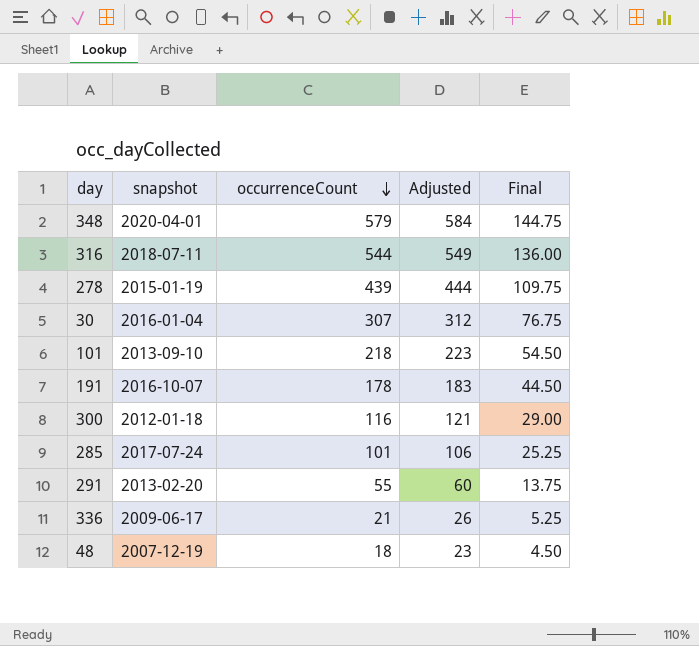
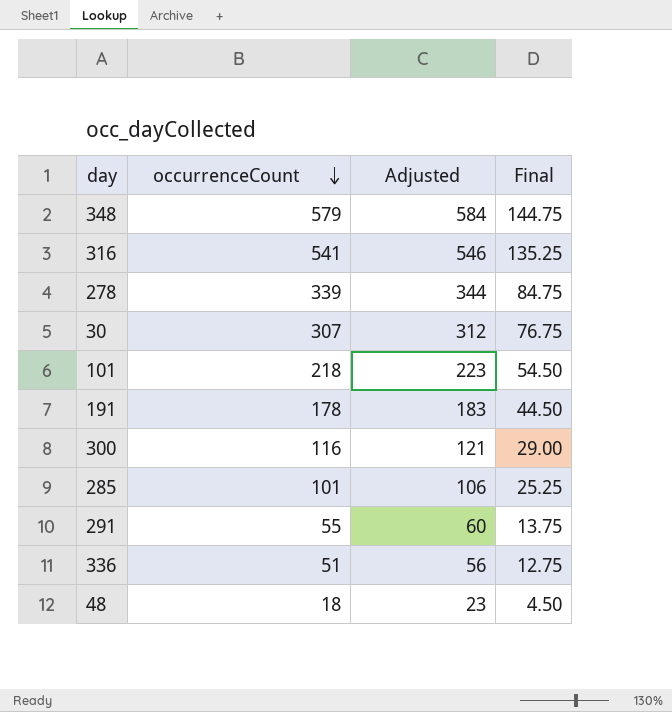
column snapshot | position: 2 -> none
316 | occurrenceCount: 544 -> 541
316 | Adjusted: 549 -> 546
316 | Final: 136.00 -> 135.25
278 | occurrenceCount: 439 -> 339
278 | Adjusted: 444 -> 344
278 | Final: 109.75 -> 84.75
336 | occurrenceCount: 21 -> 51
336 | Adjusted: 26 -> 56
336 | Final: 5.25 -> 12.75

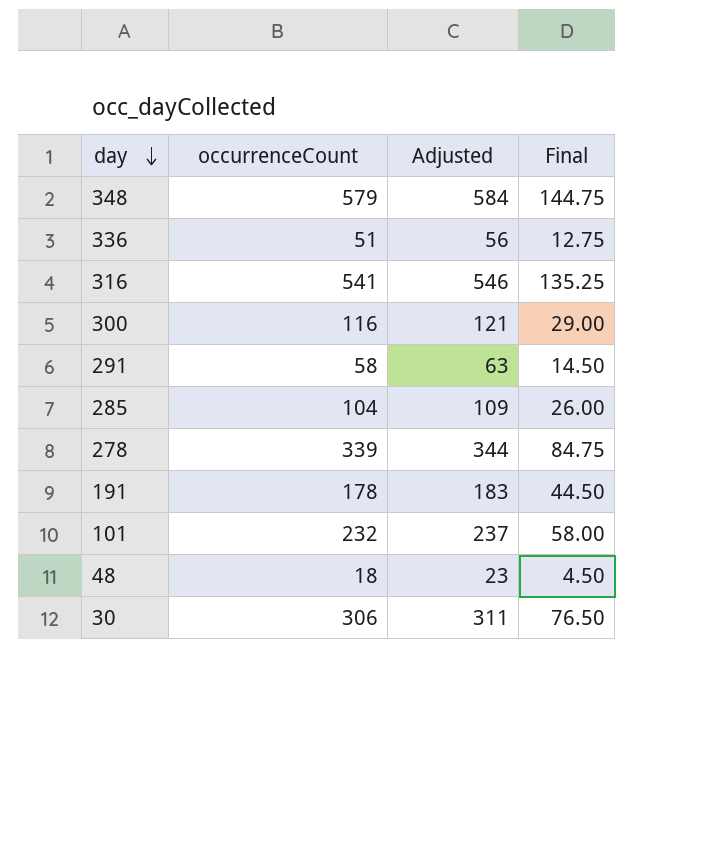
row order: occurrenceCount descending -> day descending
291 | occurrenceCount: 55 -> 58
291 | Adjusted: 60 -> 63
291 | Final: 13.75 -> 14.50
285 | occurrenceCount: 101 -> 104
285 | Adjusted: 106 -> 109
285 | Final: 25.25 -> 26.00
101 | occurrenceCount: 218 -> 232
101 | Adjusted: 223 -> 237
101 | Final: 54.50 -> 58.00
30 | occurrenceCount: 307 -> 306
30 | Adjusted: 312 -> 311
30 | Final: 76.75 -> 76.50

